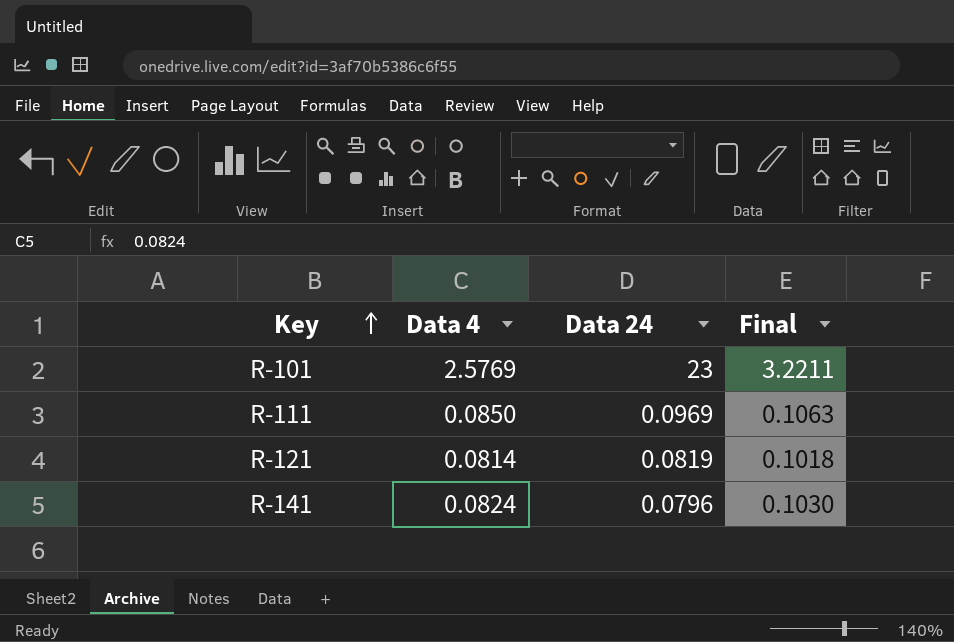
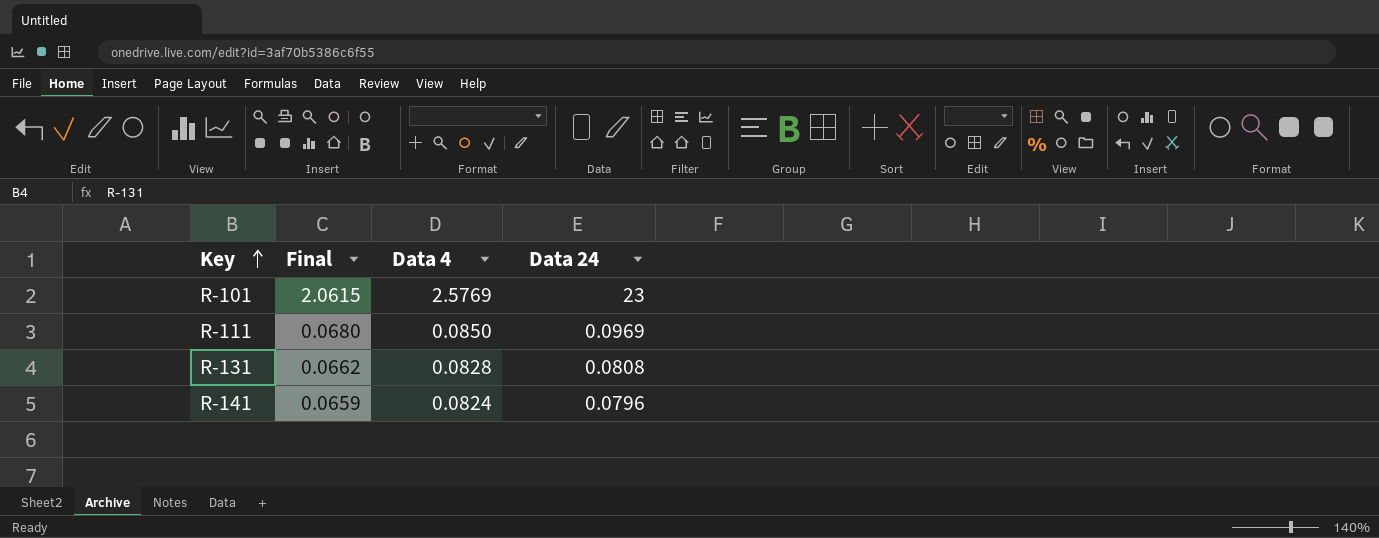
column Final | formula: [Data 4] * 1.25 -> [Data 4] * 0.8
column Final | position: 4 -> 2
row R-121: 0.0814 | 0.0819 | 0.1018 -> none
row R-131: none -> 0.0662 | 0.0828 | 0.0808

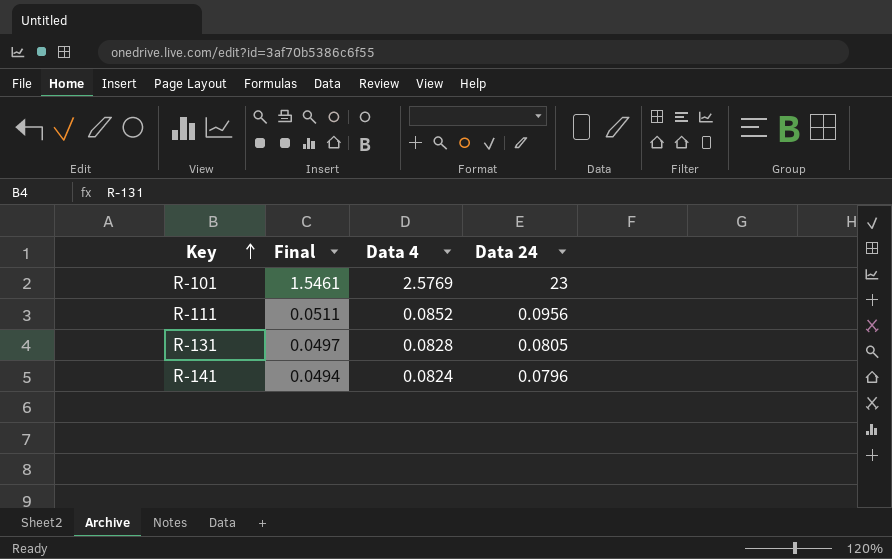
column Final | formula: [Data 4] * 0.8 -> [Data 4] * 0.6
R-111 | Data 4: 0.0850 -> 0.0852
R-111 | Data 24: 0.0969 -> 0.0956
R-131 | Data 24: 0.0808 -> 0.0805

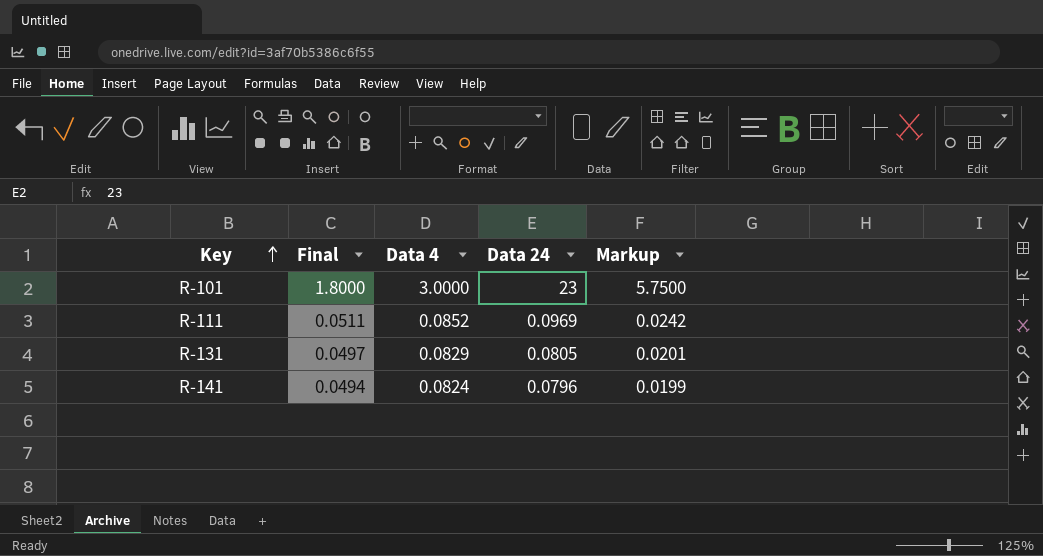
column Markup | formula: none -> [Data 24] * 0.25
R-101 | Final: 1.5461 -> 1.8000
R-101 | Data 4: 2.5769 -> 3.0000
R-111 | Data 24: 0.0956 -> 0.0969
R-131 | Data 4: 0.0828 -> 0.0829

